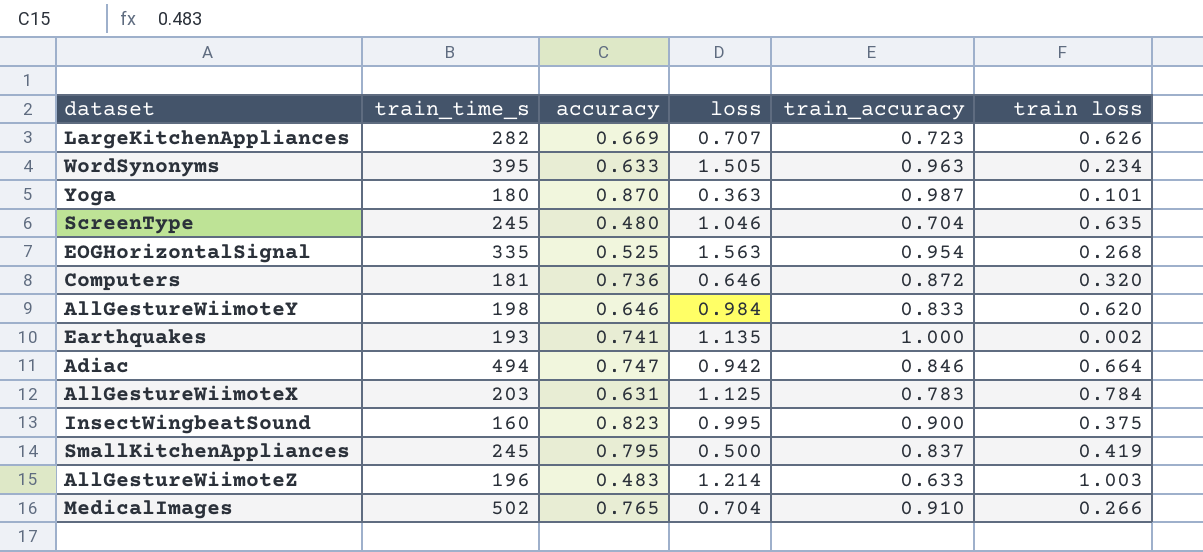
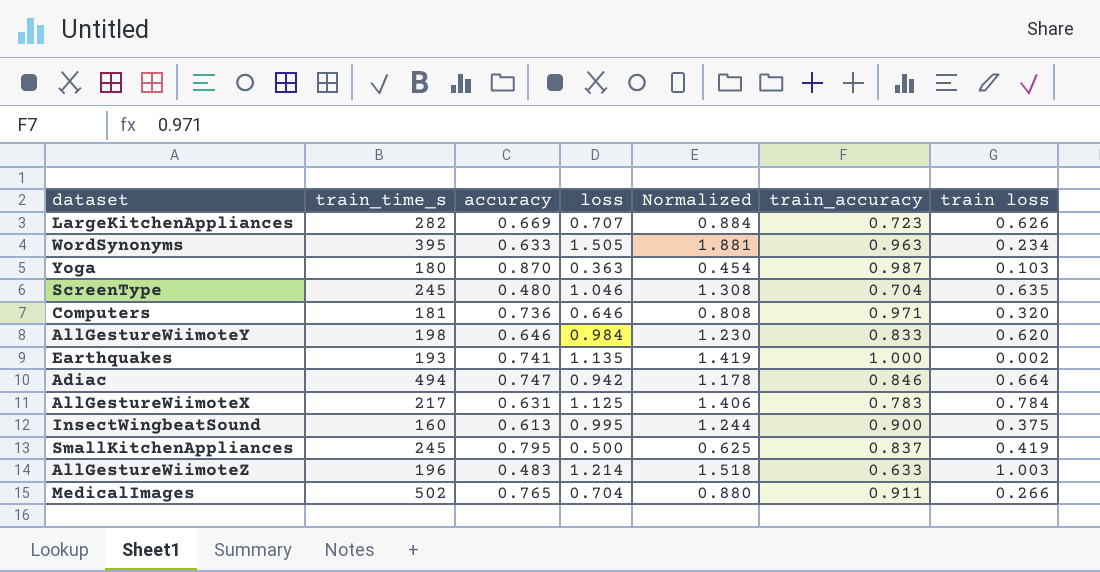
column Normalized | formula: none -> [loss] * 1.25
row EOGHorizontalSignal: 335 | 0.525 | 1.563 | 0.954 | 0.268 -> none
Yoga | train loss: 0.101 -> 0.103
Computers | train_accuracy: 0.872 -> 0.971
AllGestureWiimoteX | train_time_s: 203 -> 217
InsectWingbeatSound | accuracy: 0.823 -> 0.613
MedicalImages | train_accuracy: 0.910 -> 0.911

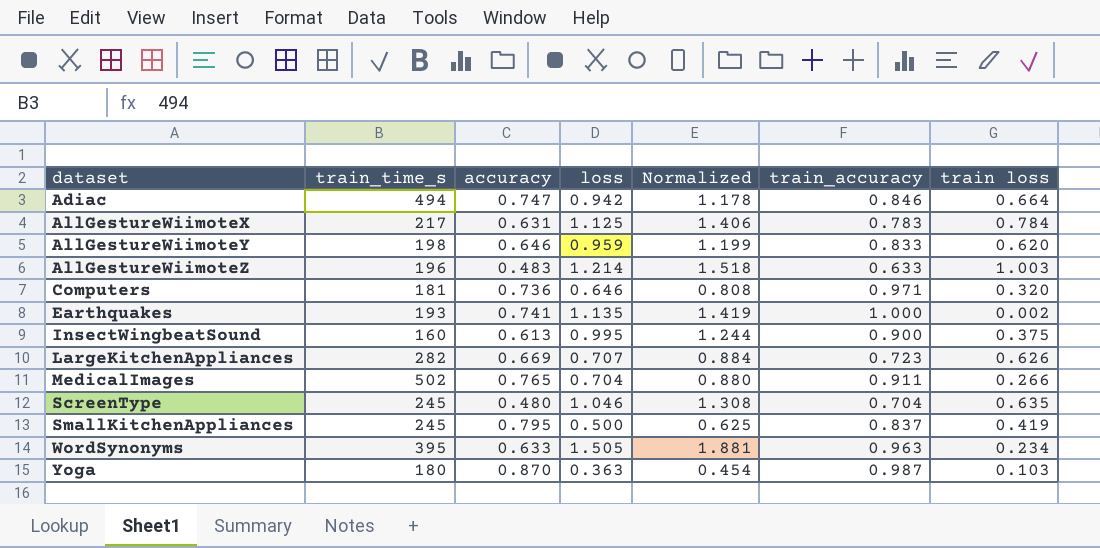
row order: none -> dataset ascending
AllGestureWiimoteY | loss: 0.984 -> 0.959
AllGestureWiimoteY | Normalized: 1.230 -> 1.199

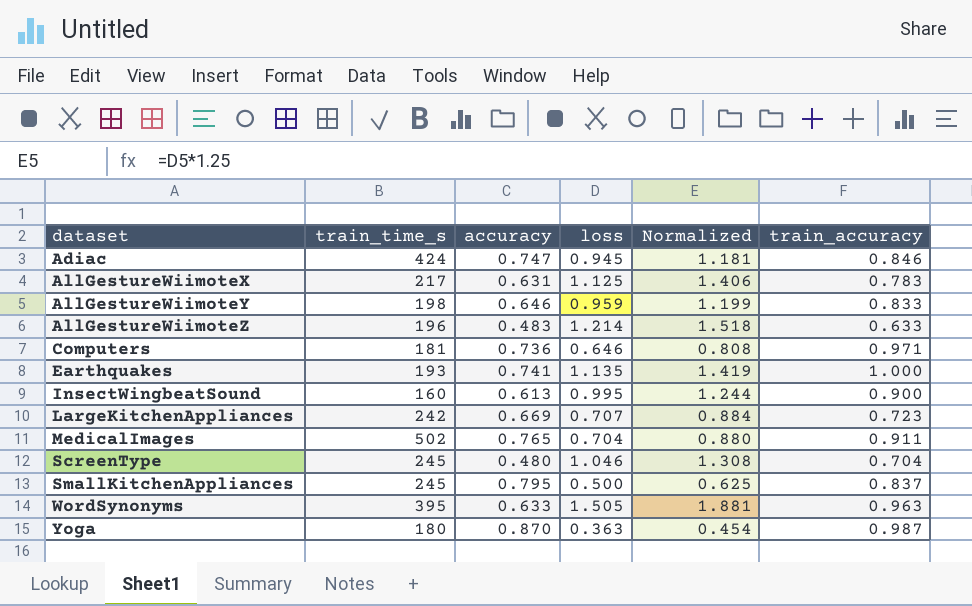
column train loss | position: 7 -> none
Adiac | train_time_s: 494 -> 424
Adiac | loss: 0.942 -> 0.945
Adiac | Normalized: 1.178 -> 1.181
LargeKitchenAppliances | train_time_s: 282 -> 242

